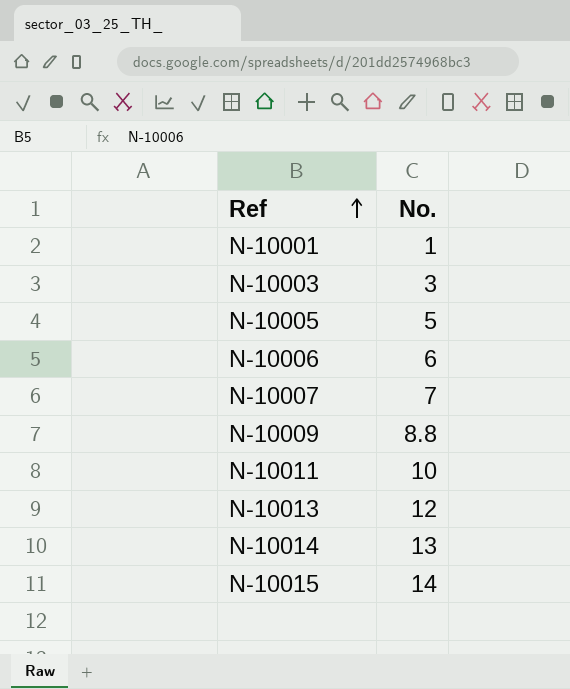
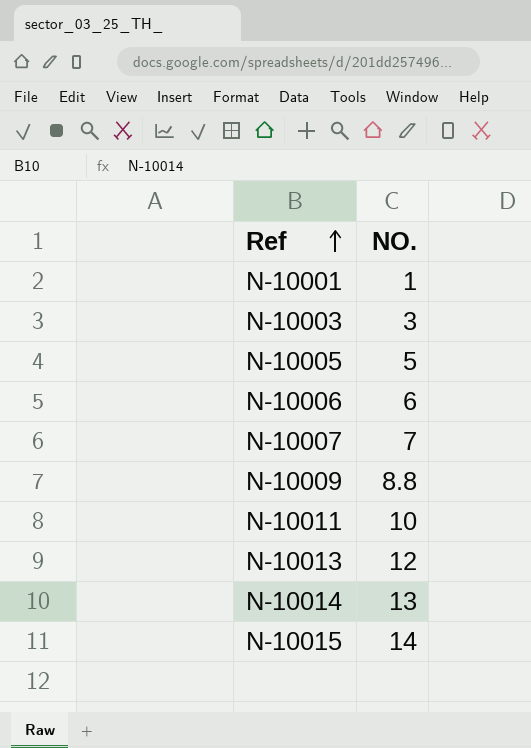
column name: No. -> NO.

